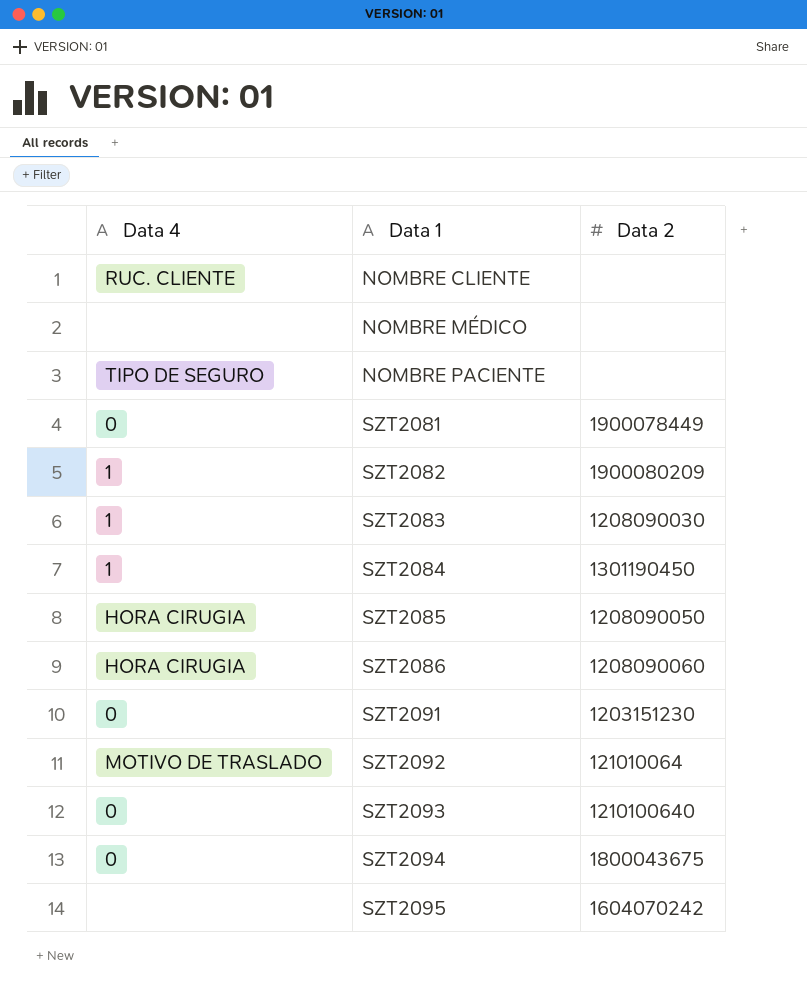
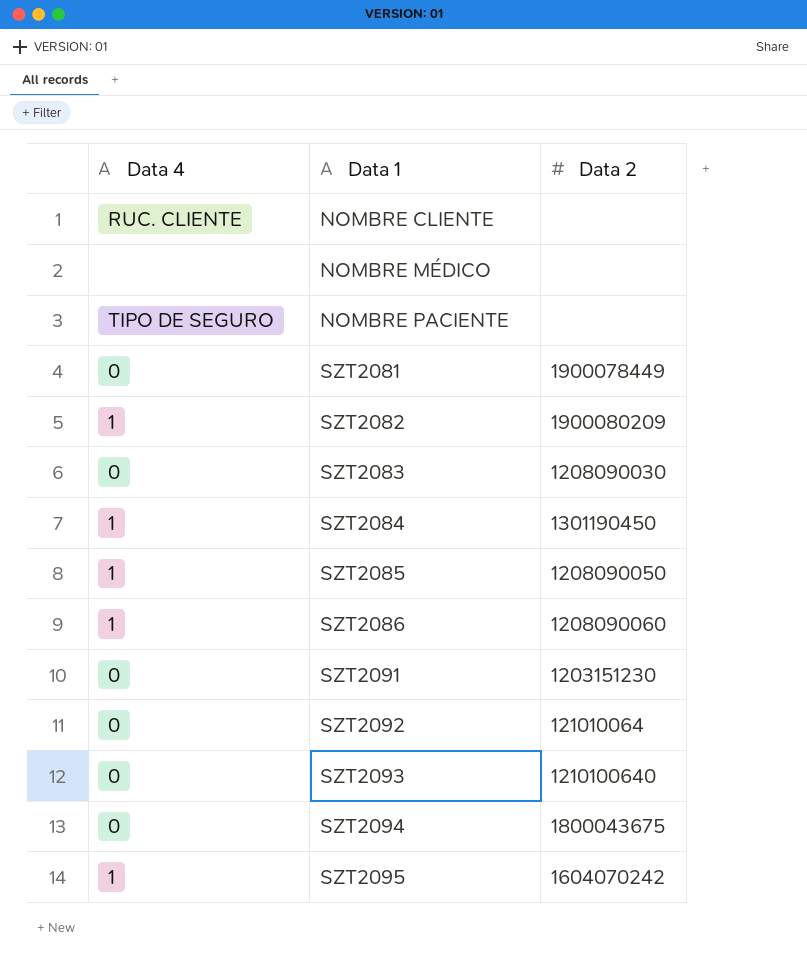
SZT2083 | Data 4: 1 -> 0
SZT2085 | Data 4: HORA CIRUGIA -> 1
SZT2086 | Data 4: HORA CIRUGIA -> 1
SZT2092 | Data 4: MOTIVO DE TRASLADO -> 0
SZT2095 | Data 4: none -> 1

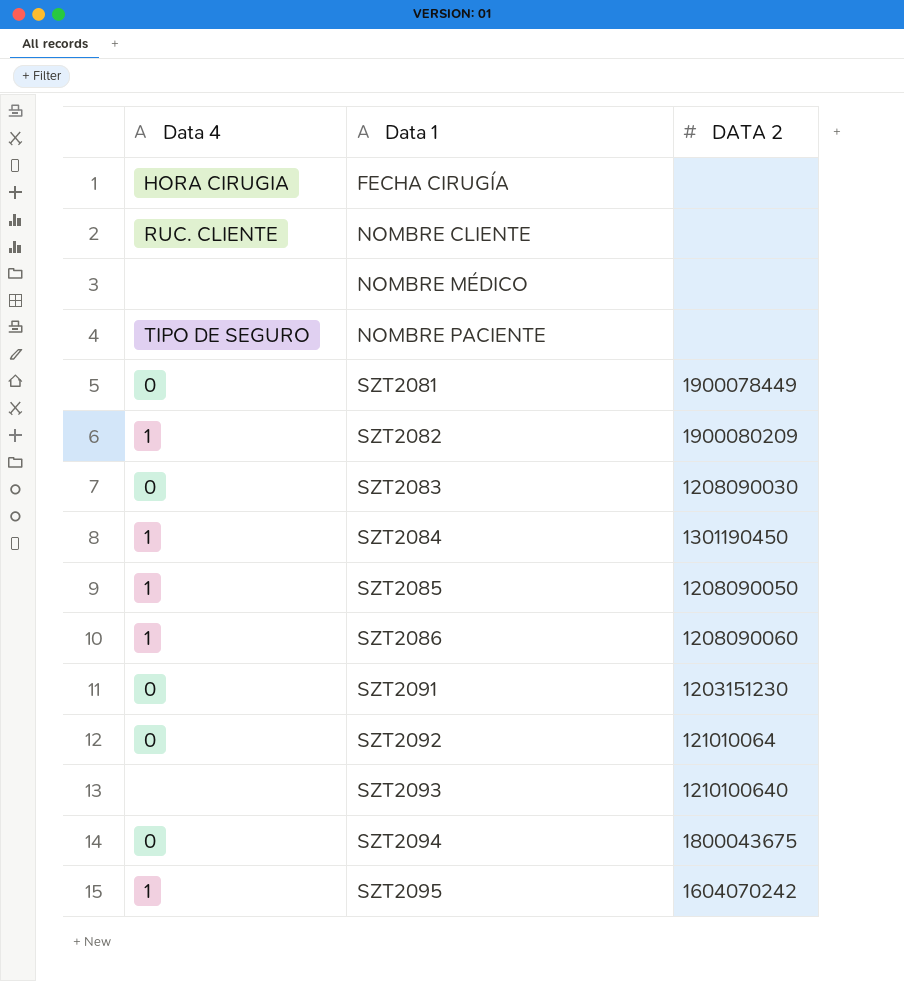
column name: Data 2 -> DATA 2
row FECHA CIRUGÍA: none -> HORA CIRUGIA | none
SZT2093 | Data 4: 0 -> none

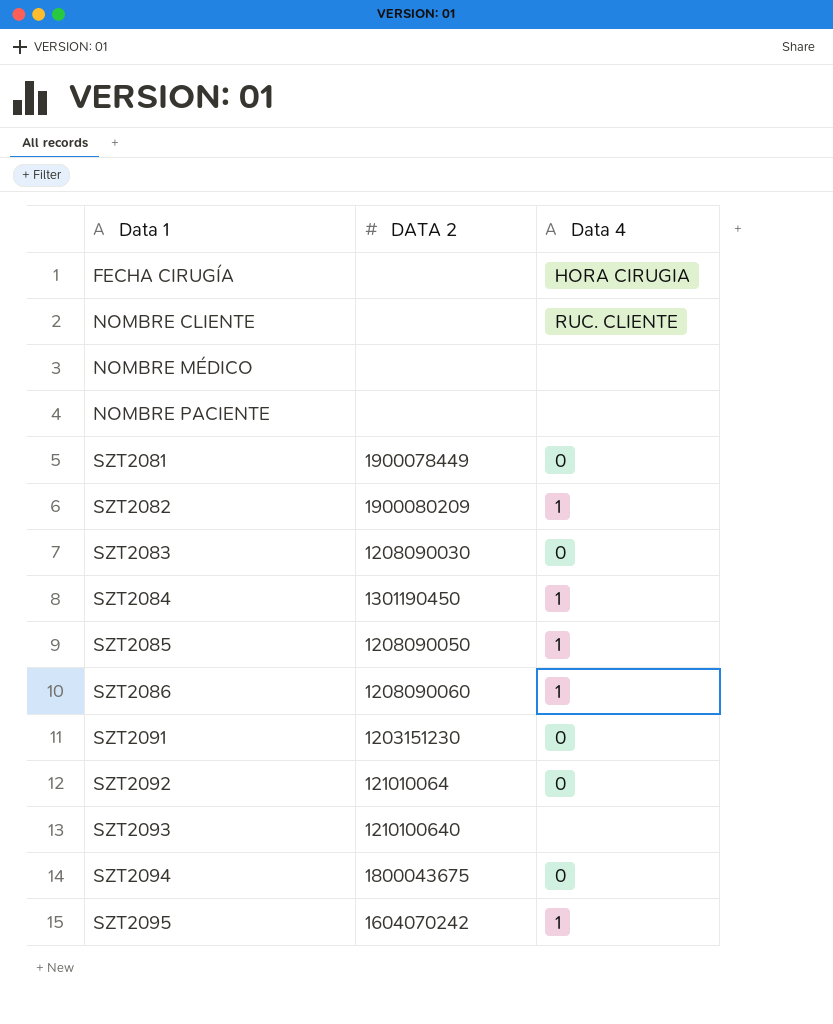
column Data 4 | position: 1 -> 3
NOMBRE PACIENTE | Data 4: TIPO DE SEGURO -> none

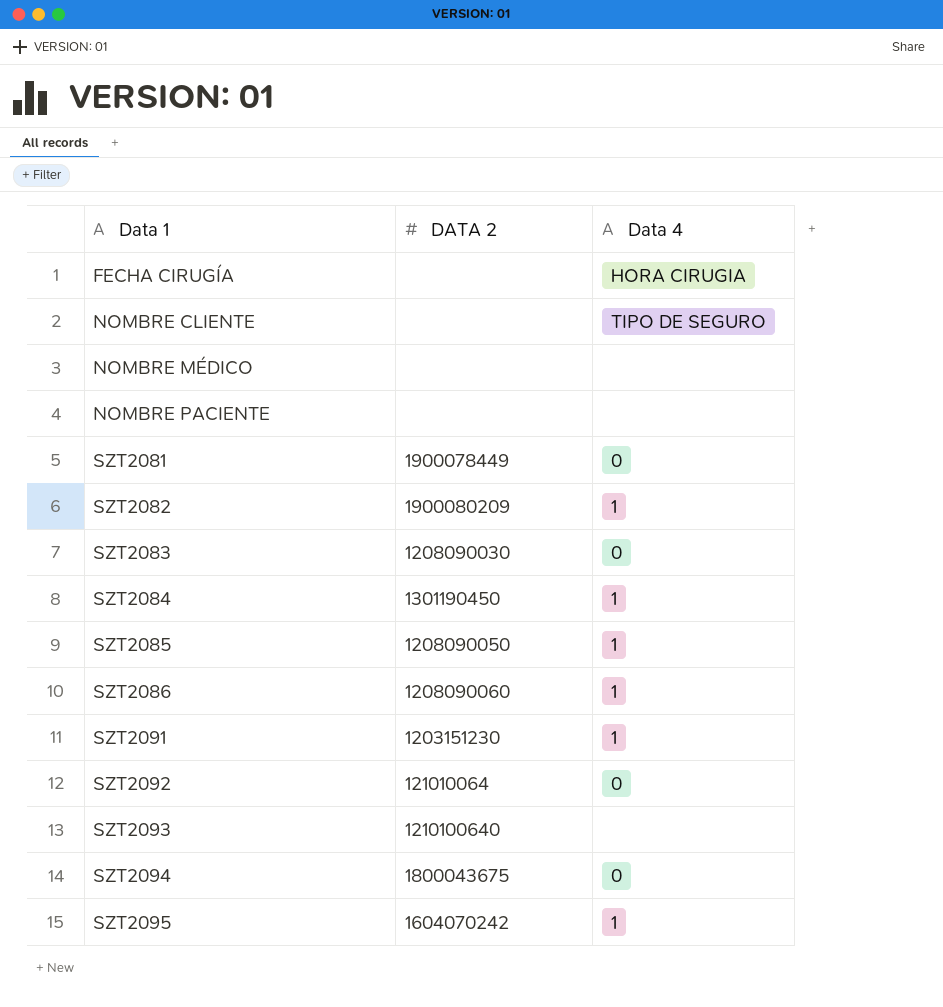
NOMBRE CLIENTE | Data 4: RUC. CLIENTE -> TIPO DE SEGURO
SZT2091 | Data 4: 0 -> 1

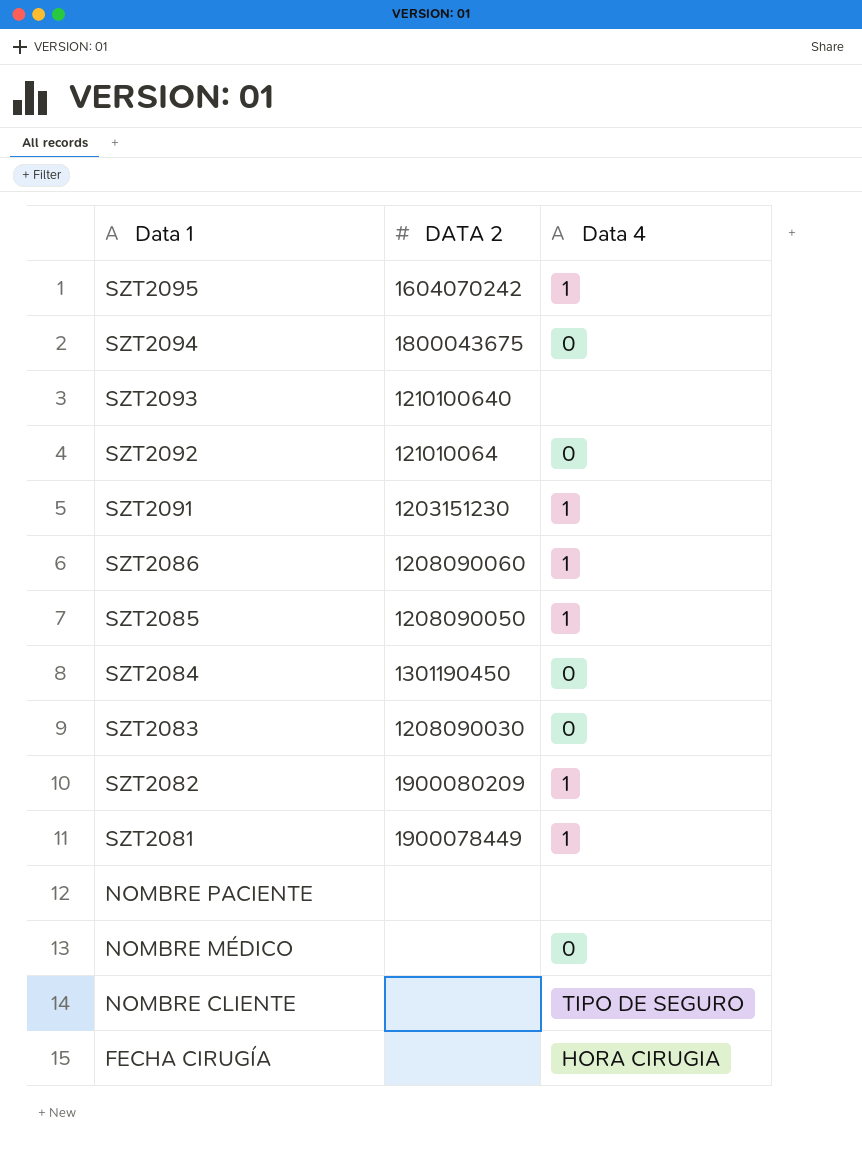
row order: Data 1 ascending -> Data 1 descending
SZT2084 | Data 4: 1 -> 0
SZT2081 | Data 4: 0 -> 1
NOMBRE MÉDICO | Data 4: none -> 0

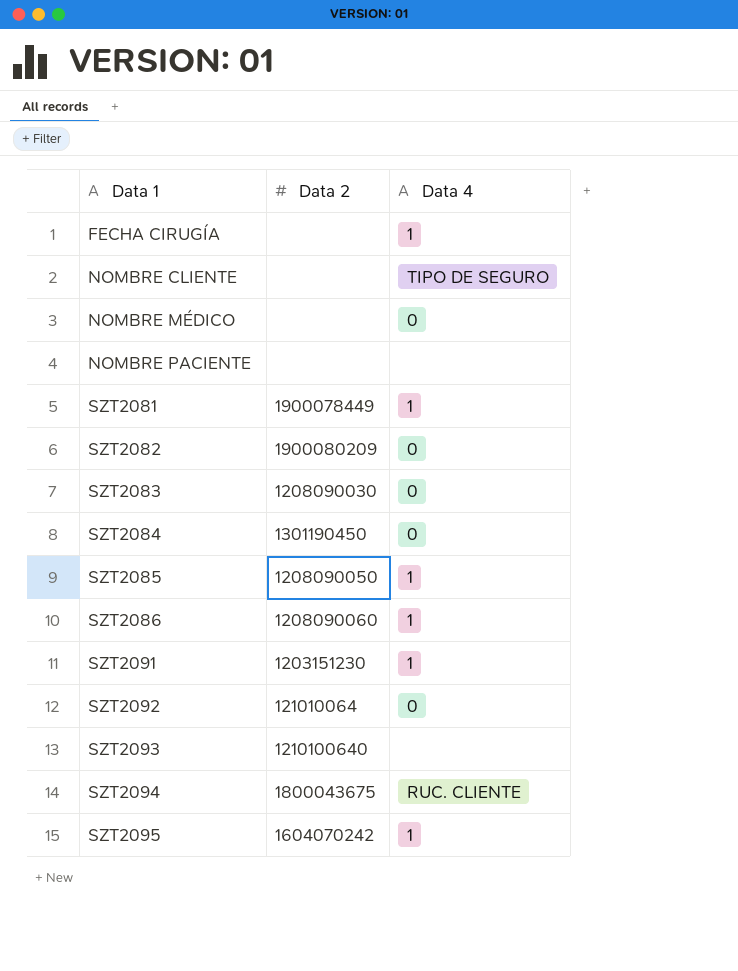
row order: Data 1 descending -> Data 1 ascending
column name: DATA 2 -> Data 2
FECHA CIRUGÍA | Data 4: HORA CIRUGIA -> 1
SZT2082 | Data 4: 1 -> 0
SZT2094 | Data 4: 0 -> RUC. CLIENTE

